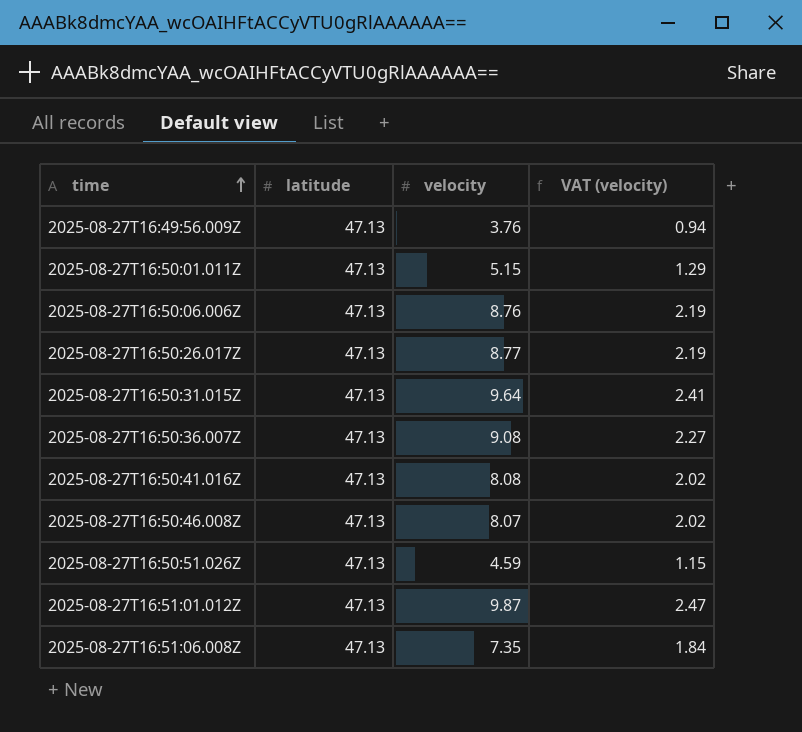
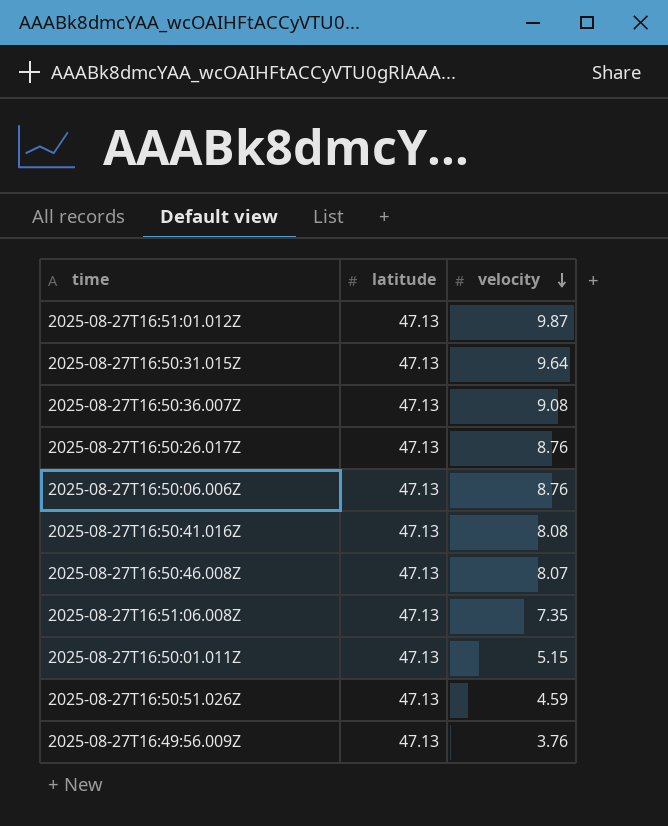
row order: time ascending -> velocity descending
column VAT (velocity) | formula: [velocity] * 0.25 -> none
2025-08-27T16:50:26.017Z | velocity: 8.77 -> 8.76

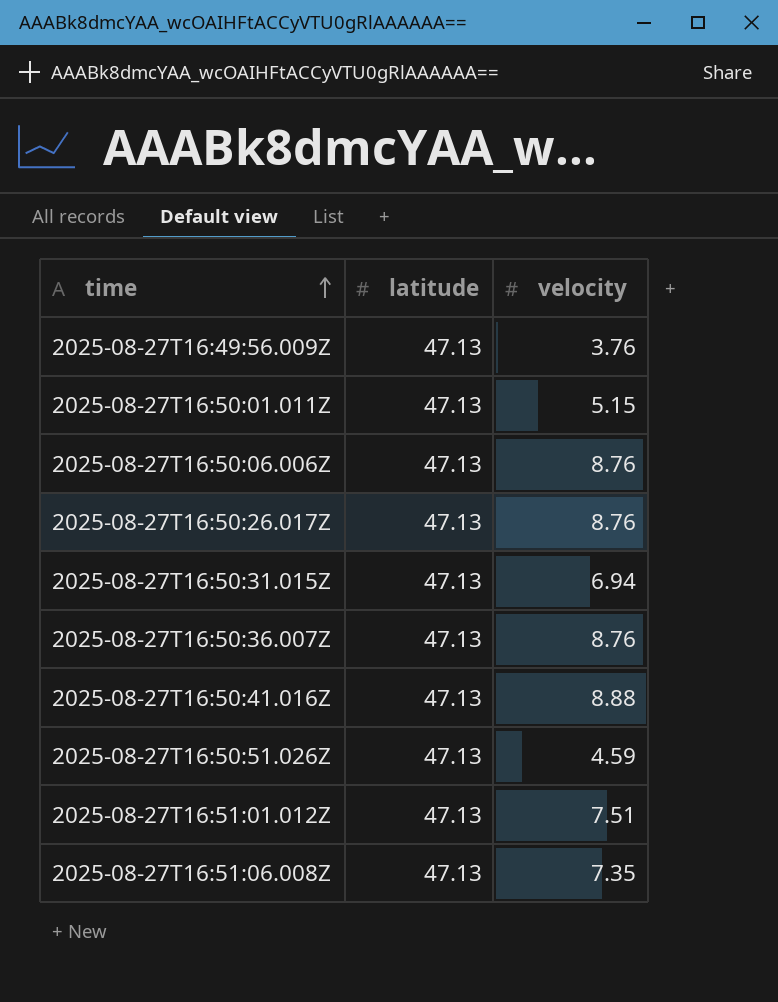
row order: velocity descending -> time ascending
row 2025-08-27T16:50:46.008Z: 47.13 | 8.07 -> none
2025-08-27T16:50:31.015Z | velocity: 9.64 -> 6.94
2025-08-27T16:50:36.007Z | velocity: 9.08 -> 8.76
2025-08-27T16:50:41.016Z | velocity: 8.08 -> 8.88
2025-08-27T16:51:01.012Z | velocity: 9.87 -> 7.51

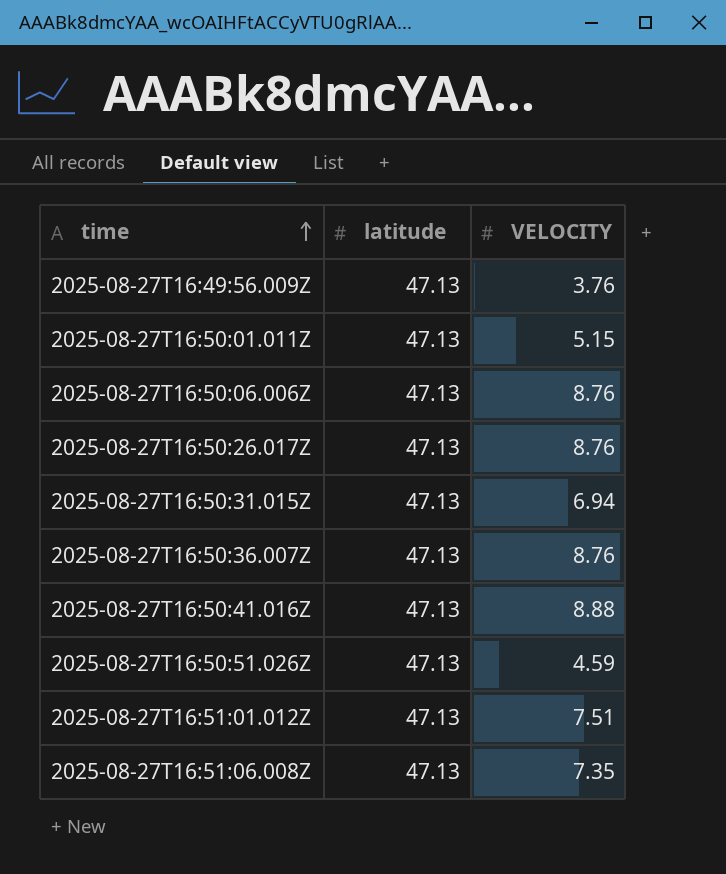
column name: velocity -> VELOCITY

